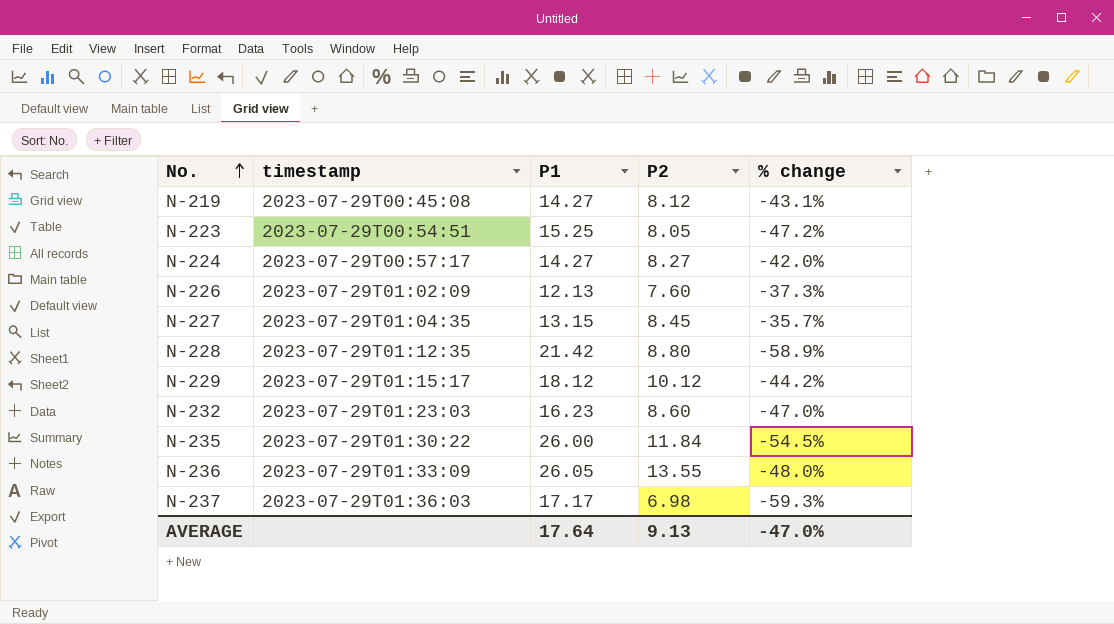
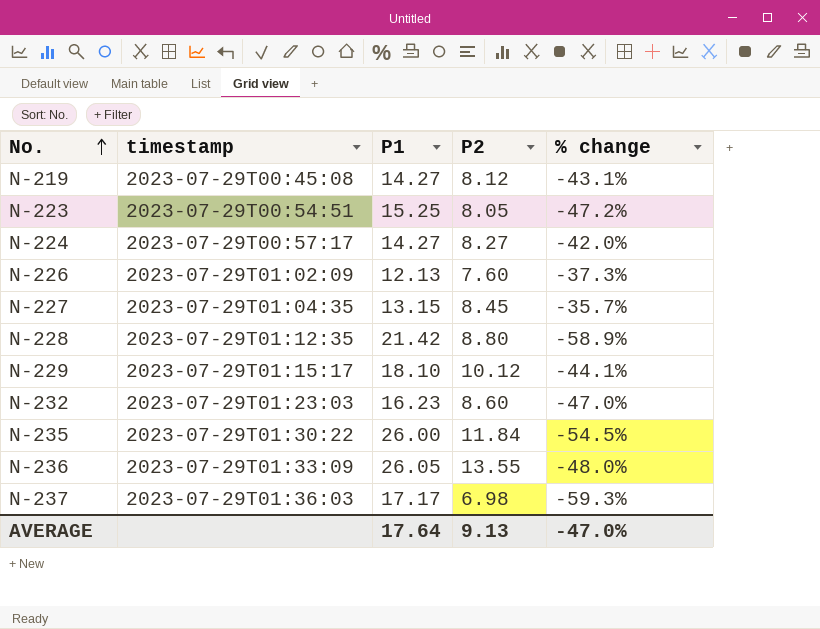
N-229 | P1: 18.12 -> 18.10
N-229 | % change: -44.2% -> -44.1%

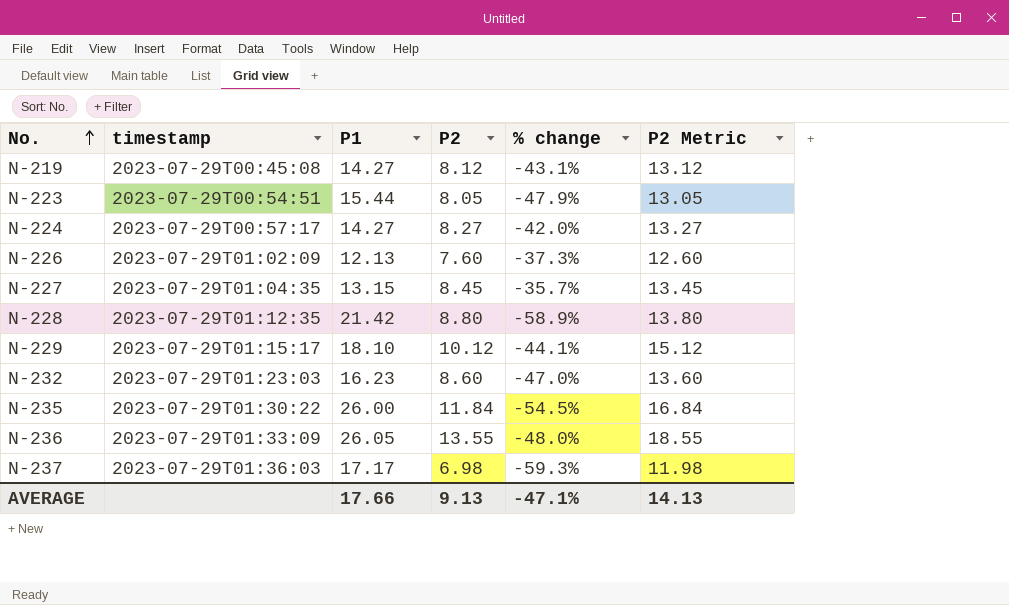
column P2 Metric | formula: none -> [P2] + 5
N-223 | P1: 15.25 -> 15.44
N-223 | % change: -47.2% -> -47.9%
AVERAGE | P1: 17.64 -> 17.66
AVERAGE | % change: -47.0% -> -47.1%

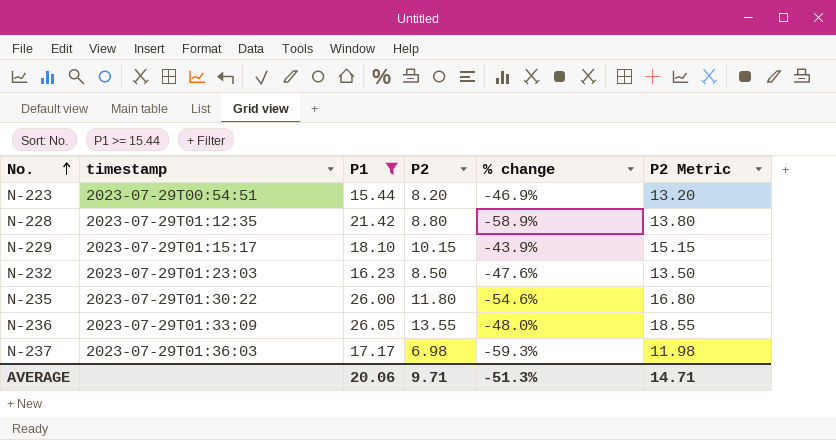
filter: none -> P1 >= 15.44
N-223 | P2: 8.05 -> 8.20
N-223 | % change: -47.9% -> -46.9%
N-223 | P2 Metric: 13.05 -> 13.20
N-229 | P2: 10.12 -> 10.15
N-229 | % change: -44.1% -> -43.9%
N-229 | P2 Metric: 15.12 -> 15.15
N-232 | P2: 8.60 -> 8.50
N-232 | % change: -47.0% -> -47.6%
N-232 | P2 Metric: 13.60 -> 13.50
N-235 | P2: 11.84 -> 11.80
N-235 | % change: -54.5% -> -54.6%
N-235 | P2 Metric: 16.84 -> 16.80
AVERAGE | P1: 17.66 -> 20.06
AVERAGE | P2: 9.13 -> 9.71
AVERAGE | % change: -47.1% -> -51.3%
AVERAGE | P2 Metric: 14.13 -> 14.71

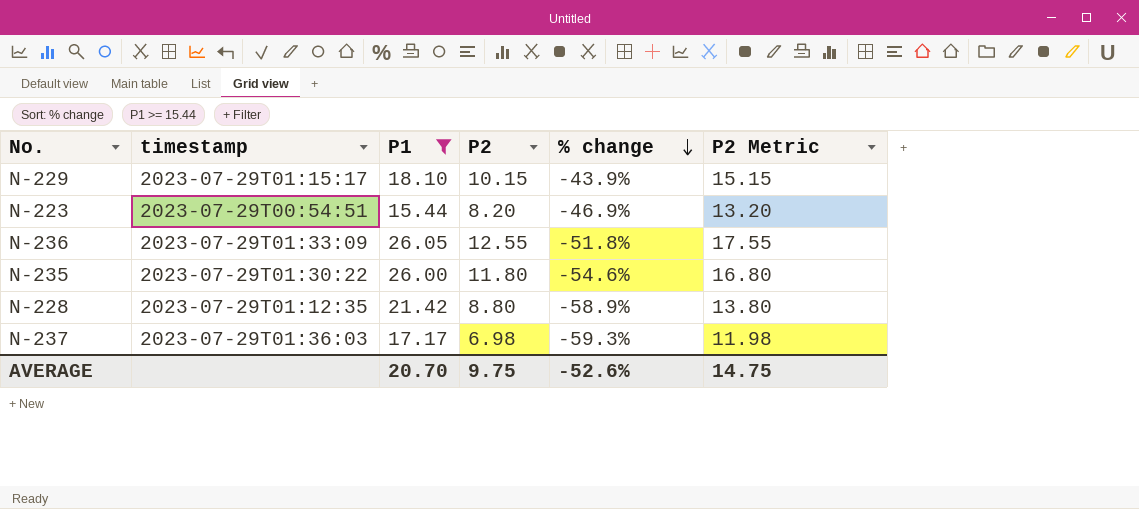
row order: No. ascending -> % change descending
row N-232: 2023-07-29T01:23:03 | 16.23 | 8.50 | -47.6% | 13.50 -> none
N-236 | P2: 13.55 -> 12.55
N-236 | % change: -48.0% -> -51.8%
N-236 | P2 Metric: 18.55 -> 17.55
AVERAGE | P1: 20.06 -> 20.70
AVERAGE | P2: 9.71 -> 9.75
AVERAGE | % change: -51.3% -> -52.6%
AVERAGE | P2 Metric: 14.71 -> 14.75

